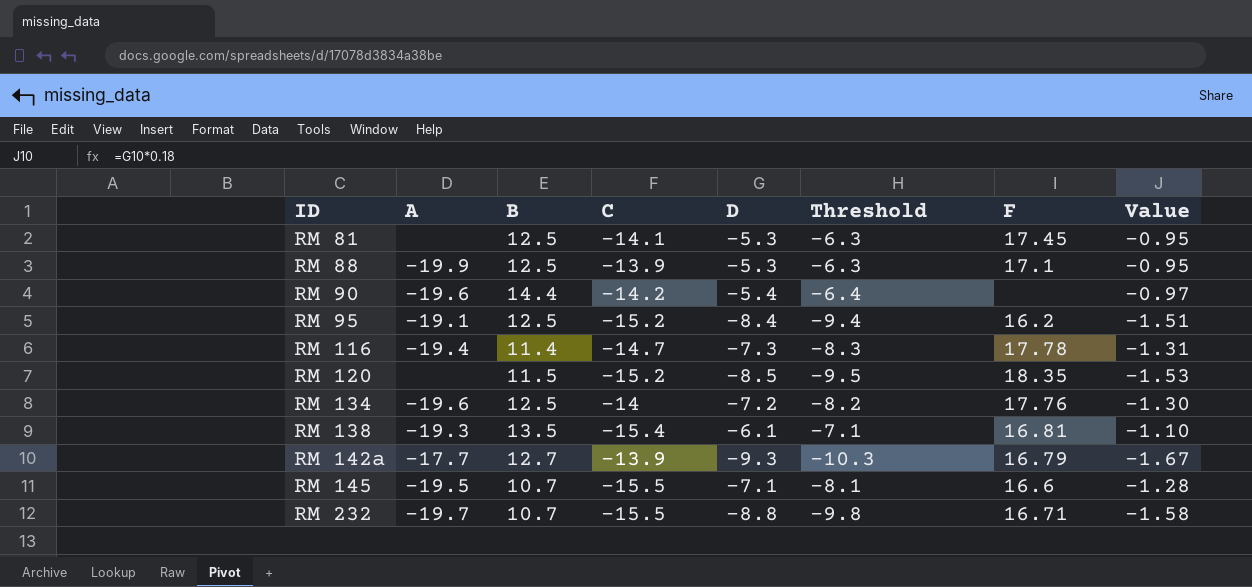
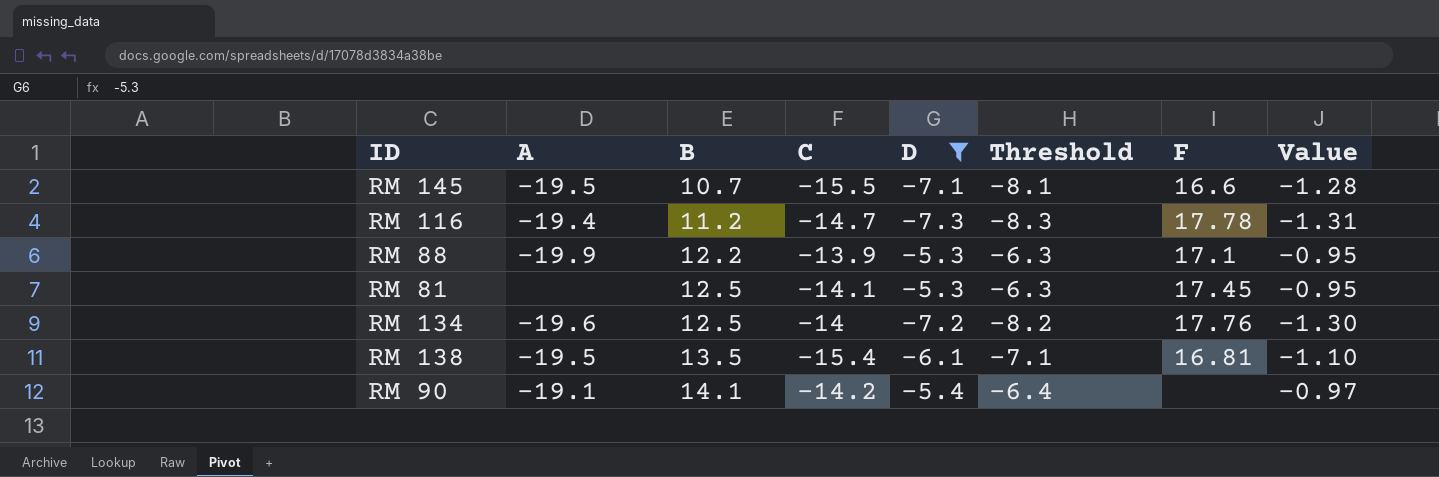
filter: none -> D >= -7.3
row order: ID ascending -> B ascending
RM 116 | B: 11.4 -> 11.2
RM 88 | B: 12.5 -> 12.2
RM 138 | A: -19.3 -> -19.5
RM 90 | A: -19.6 -> -19.1
RM 90 | B: 14.4 -> 14.1

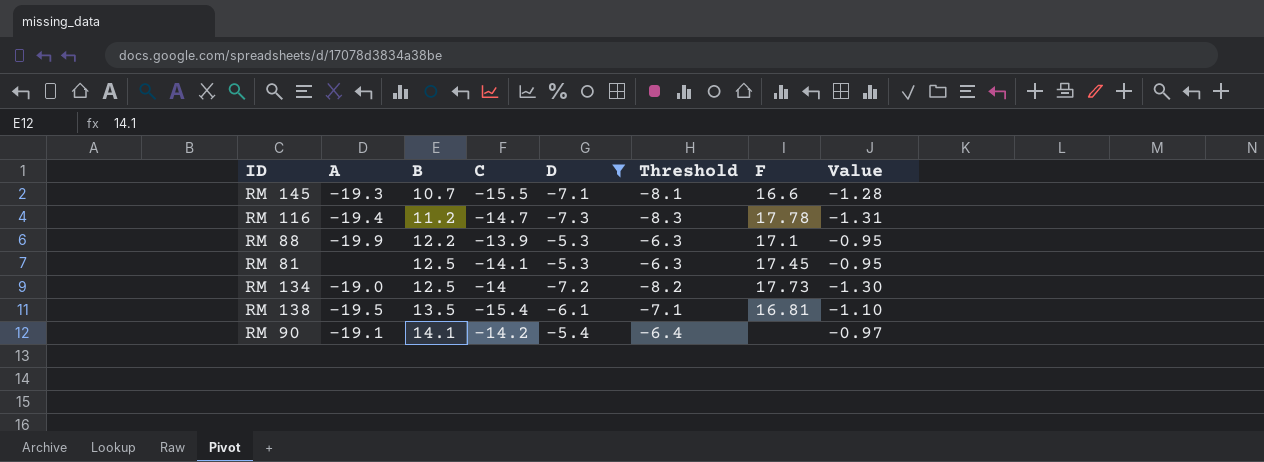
RM 145 | A: -19.5 -> -19.3
RM 134 | A: -19.6 -> -19.0
RM 134 | F: 17.76 -> 17.73

